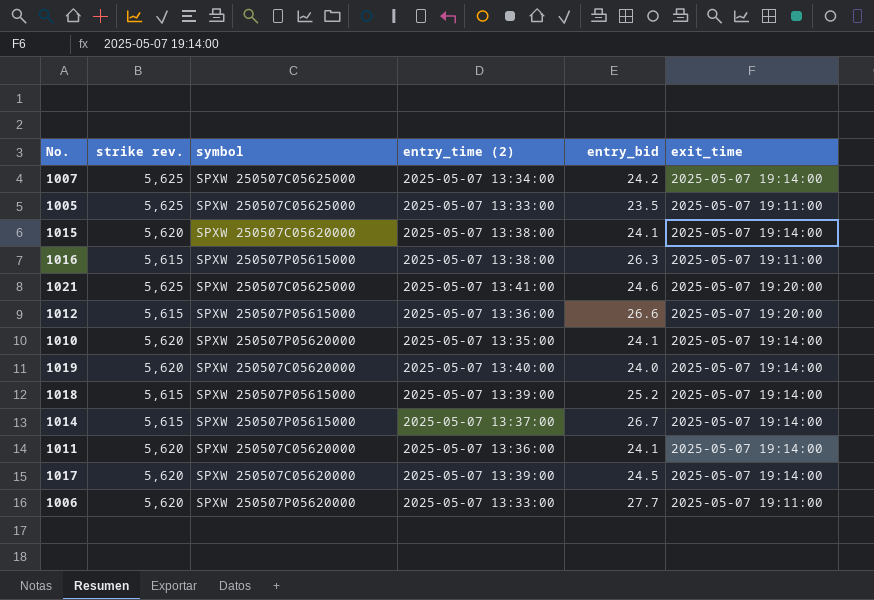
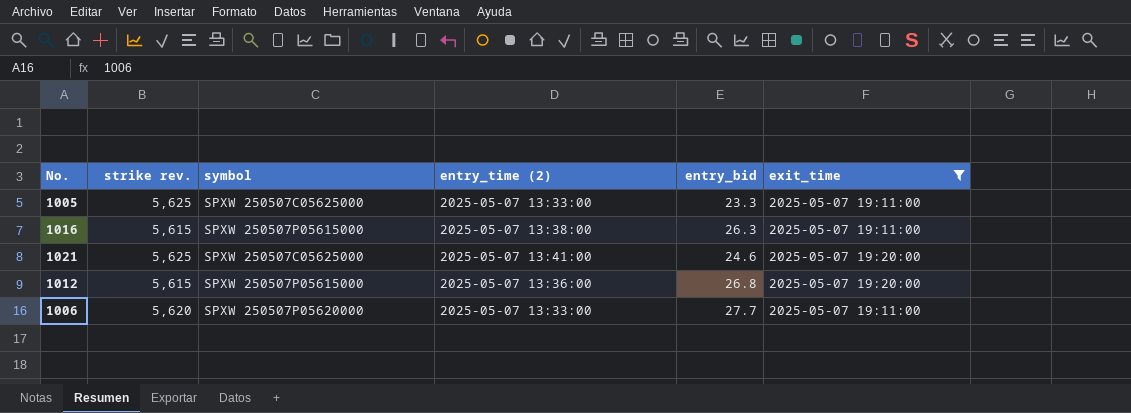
filter: none -> exit_time != 2025-05-07 19:14:00
1005 | entry_bid: 23.5 -> 23.3
1012 | entry_bid: 26.6 -> 26.8

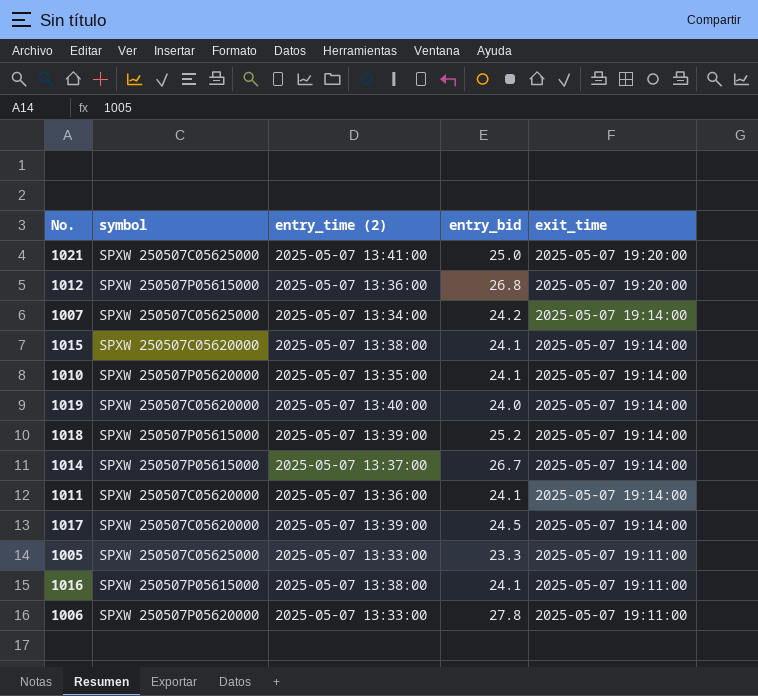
filter: exit_time != 2025-05-07 19:14:00 -> none
row order: none -> exit_time descending
column strike rev. | position: 2 -> none
1021 | entry_bid: 24.6 -> 25.0
1016 | entry_bid: 26.3 -> 24.1
1006 | entry_bid: 27.7 -> 27.8

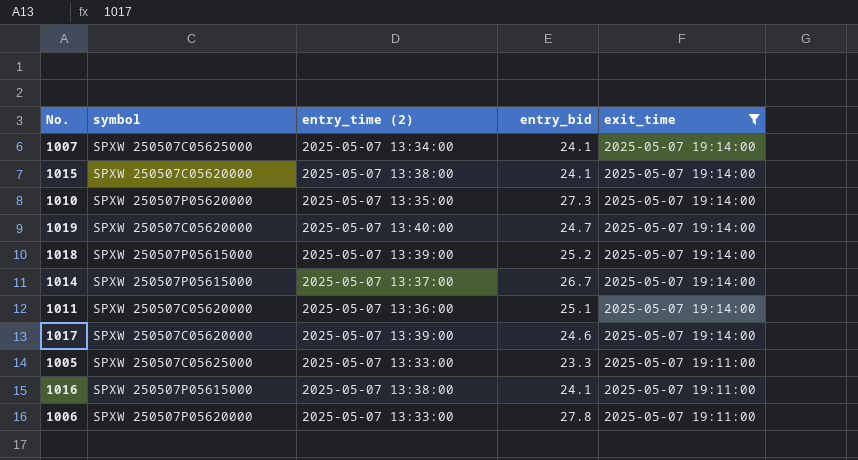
filter: none -> exit_time != 2025-05-07 19:20:00
1007 | entry_bid: 24.2 -> 24.1
1010 | entry_bid: 24.1 -> 27.3
1019 | entry_bid: 24.0 -> 24.7
1011 | entry_bid: 24.1 -> 25.1
1017 | entry_bid: 24.5 -> 24.6

